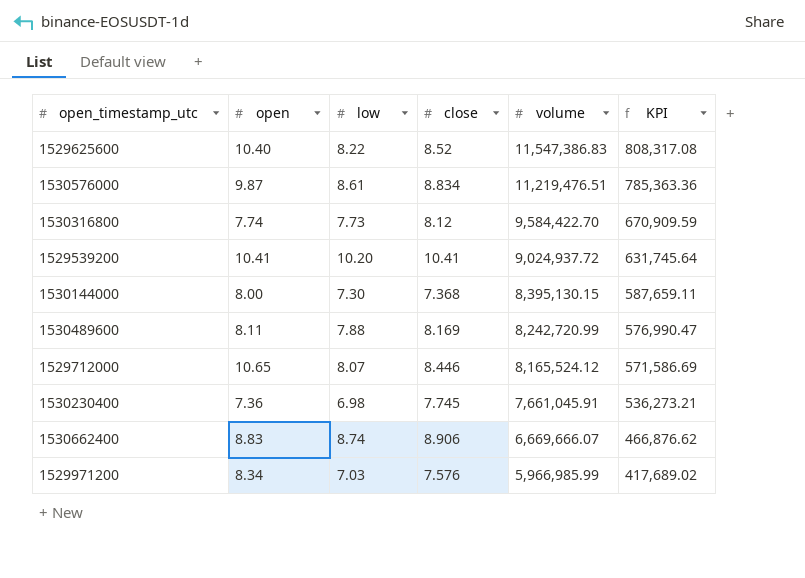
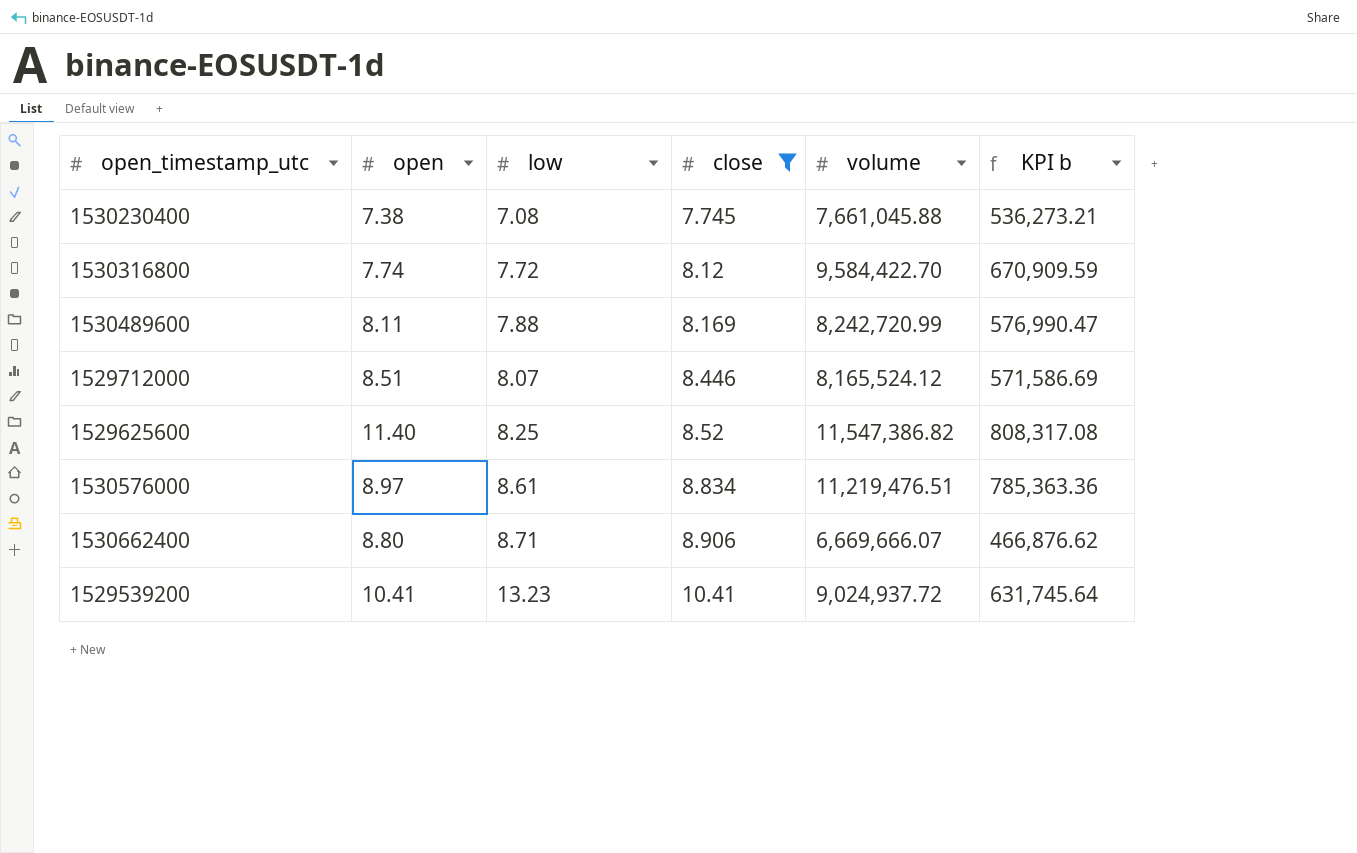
filter: none -> close >= 7.745
row order: volume descending -> low ascending
column name: KPI -> KPI b
1530230400 | open: 7.36 -> 7.38
1530230400 | low: 6.98 -> 7.08
1530230400 | volume: 7,661,045.91 -> 7,661,045.88
1530316800 | low: 7.73 -> 7.72
1529712000 | open: 10.65 -> 8.51
1529625600 | open: 10.40 -> 11.40
1529625600 | low: 8.22 -> 8.25
1529625600 | volume: 11,547,386.83 -> 11,547,386.82
1530576000 | open: 9.87 -> 8.97
1530662400 | open: 8.83 -> 8.80
1530662400 | low: 8.74 -> 8.71
1529539200 | low: 10.20 -> 13.23

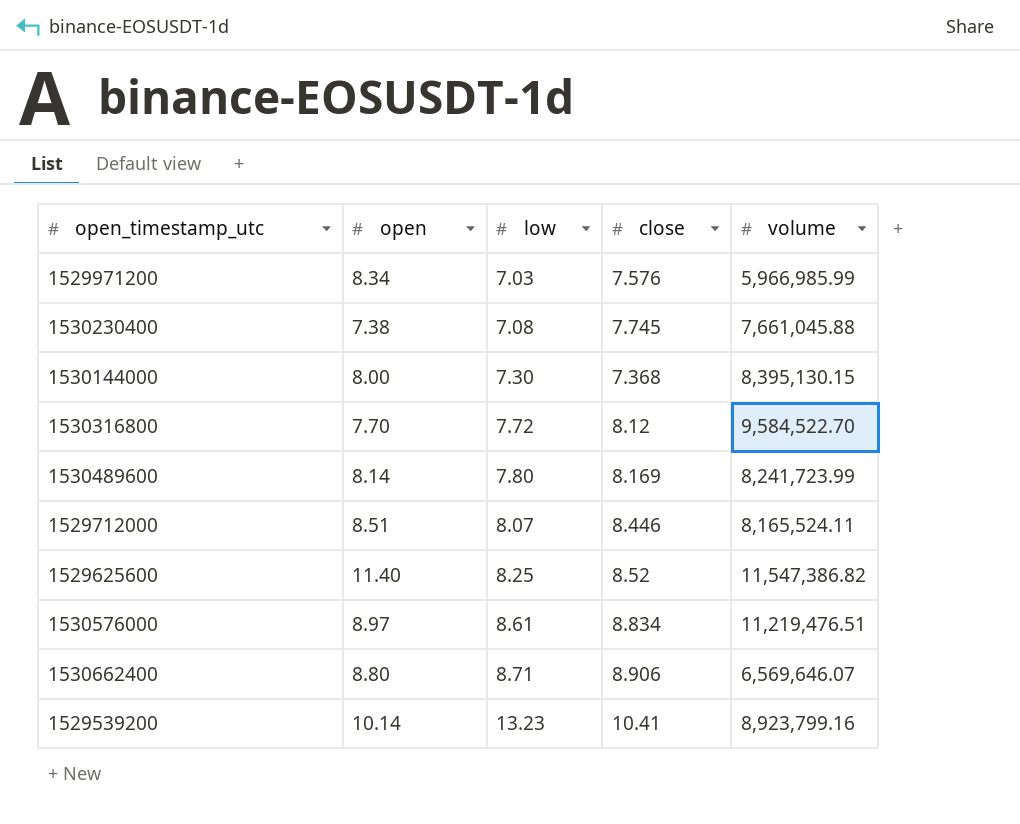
filter: close >= 7.745 -> none
column KPI b | formula: [volume] * 0.07 -> none
1530316800 | open: 7.74 -> 7.70
1530316800 | volume: 9,584,422.70 -> 9,584,522.70
1530489600 | open: 8.11 -> 8.14
1530489600 | low: 7.88 -> 7.80
1530489600 | volume: 8,242,720.99 -> 8,241,723.99
1529712000 | volume: 8,165,524.12 -> 8,165,524.11
1530662400 | volume: 6,669,666.07 -> 6,569,646.07
1529539200 | open: 10.41 -> 10.14
1529539200 | volume: 9,024,937.72 -> 8,923,799.16

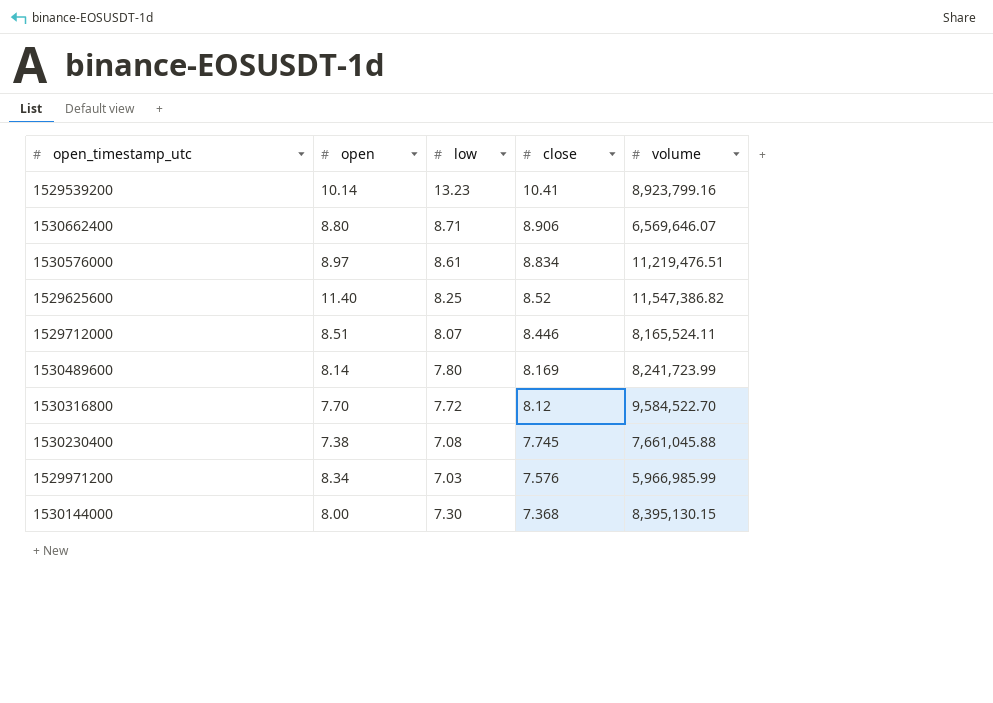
row order: low ascending -> close descending

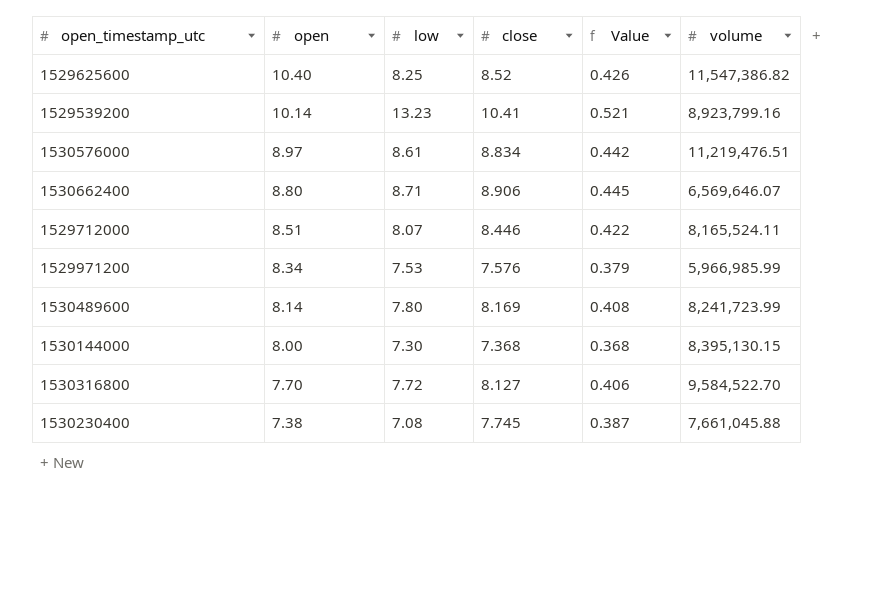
row order: close descending -> open descending
column Value | formula: none -> [close] * 0.05
1529625600 | open: 11.40 -> 10.40
1529971200 | low: 7.03 -> 7.53
1530316800 | close: 8.12 -> 8.127

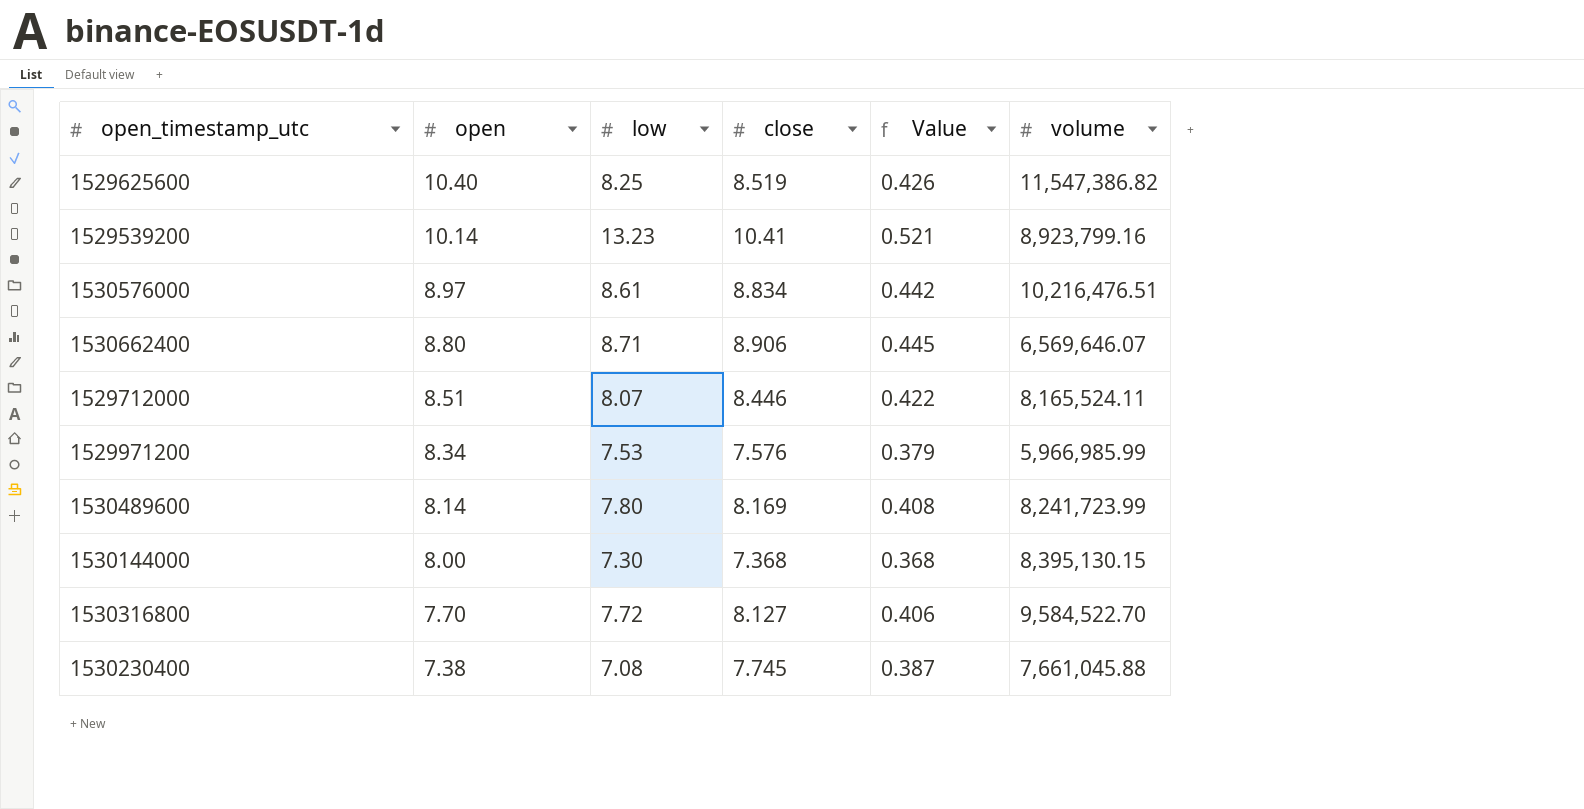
1529625600 | close: 8.52 -> 8.519
1530576000 | volume: 11,219,476.51 -> 10,216,476.51

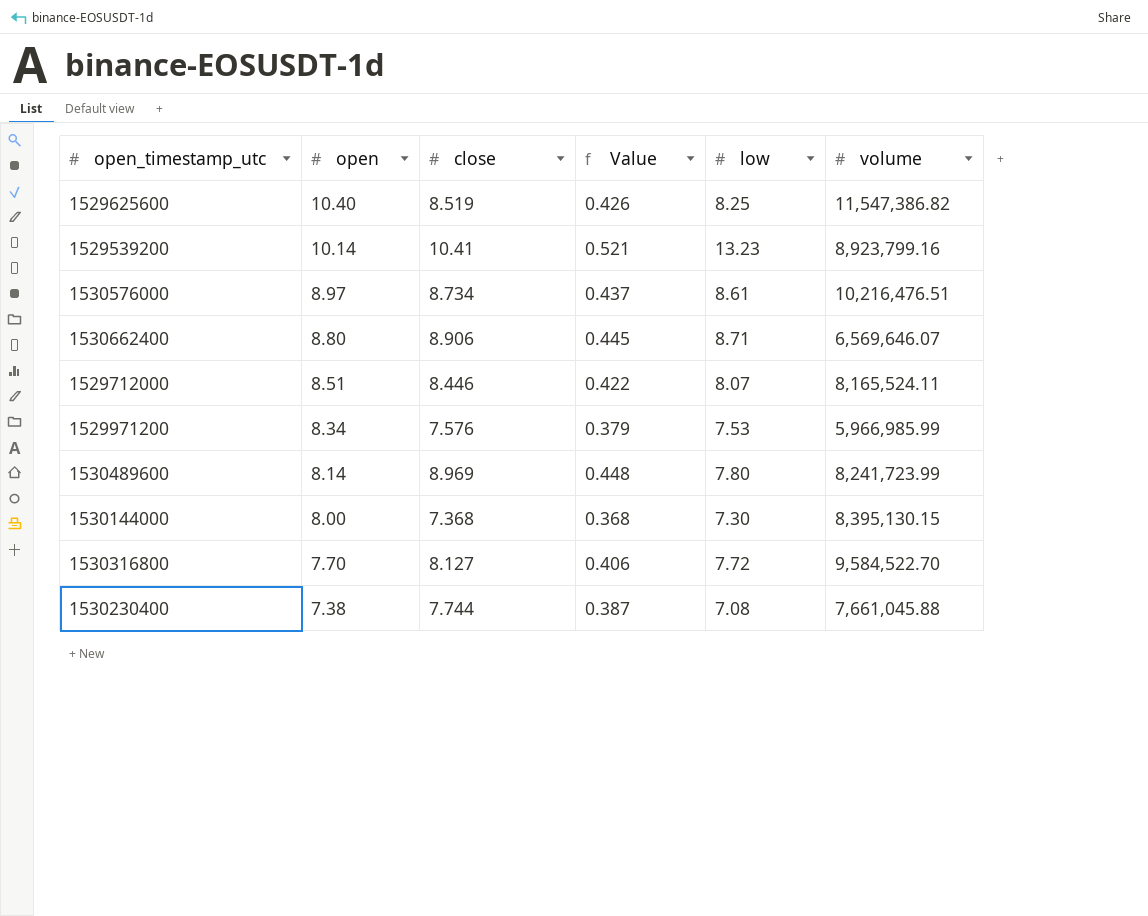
column low | position: 3 -> 5
1530576000 | close: 8.834 -> 8.734
1530576000 | Value: 0.442 -> 0.437
1530489600 | close: 8.169 -> 8.969
1530489600 | Value: 0.408 -> 0.448
1530230400 | close: 7.745 -> 7.744

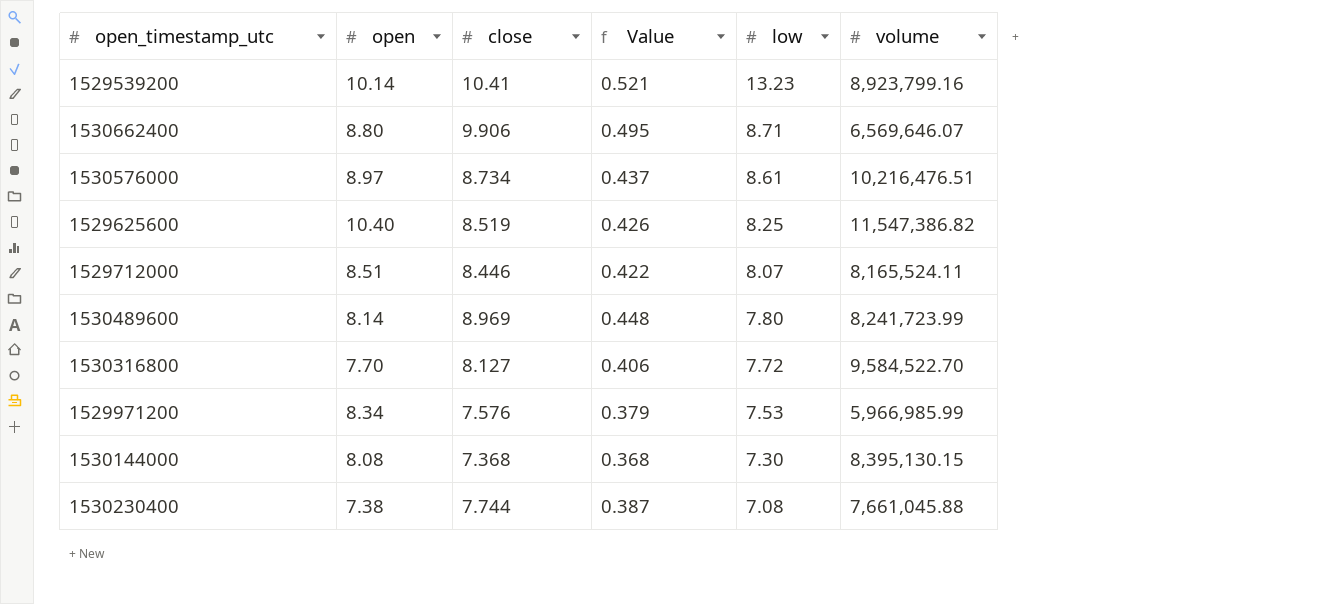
row order: open descending -> low descending
1530662400 | close: 8.906 -> 9.906
1530662400 | Value: 0.445 -> 0.495
1530144000 | open: 8.00 -> 8.08

